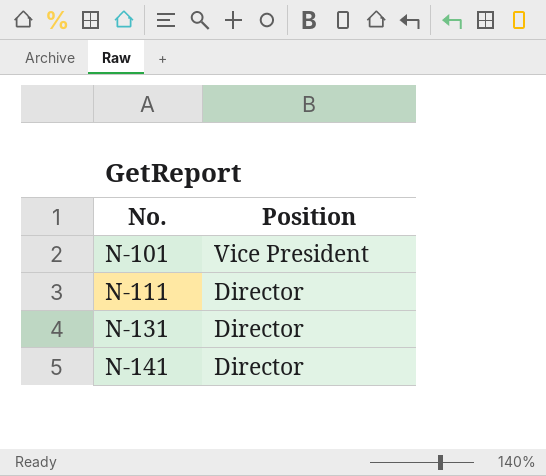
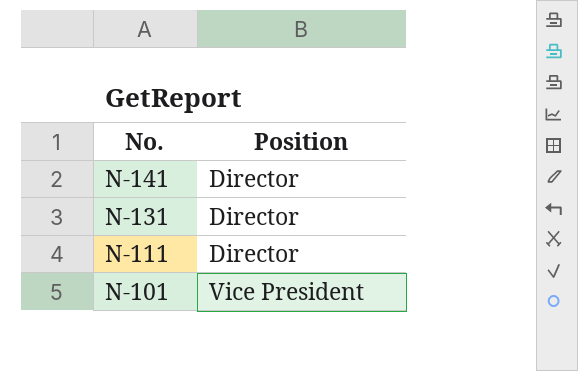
row order: No. ascending -> No. descending

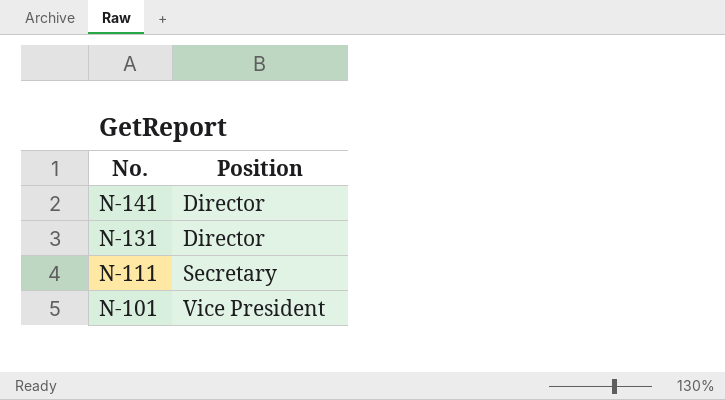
N-111 | Position: Director -> Secretary

